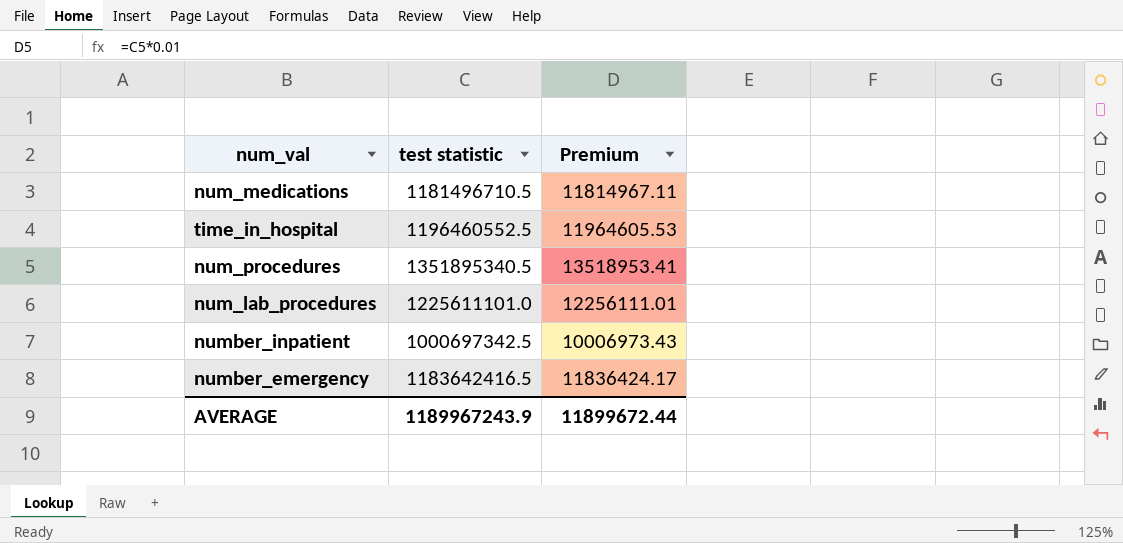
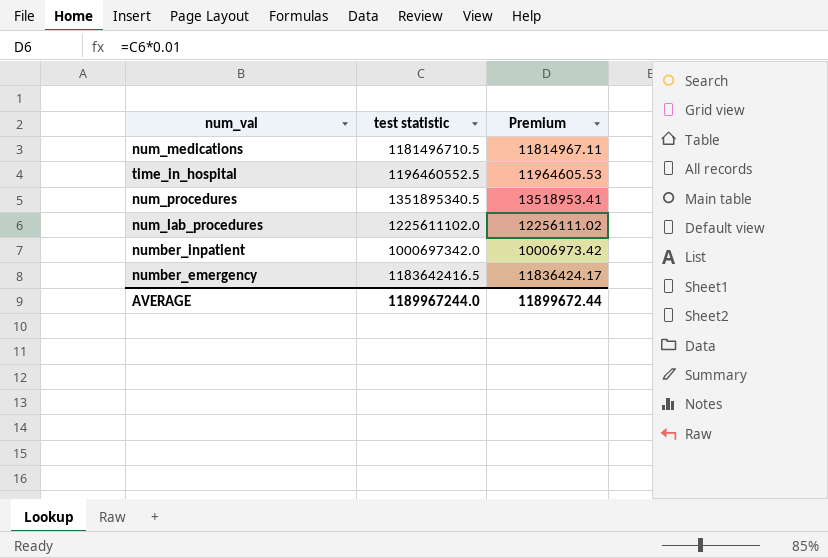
num_lab_procedures | test statistic: 1225611101.0 -> 1225611102.0
num_lab_procedures | Premium: 12256111.01 -> 12256111.02
number_inpatient | test statistic: 1000697342.5 -> 1000697342.0
number_inpatient | Premium: 10006973.43 -> 10006973.42
AVERAGE | test statistic: 1189967243.9 -> 1189967244.0

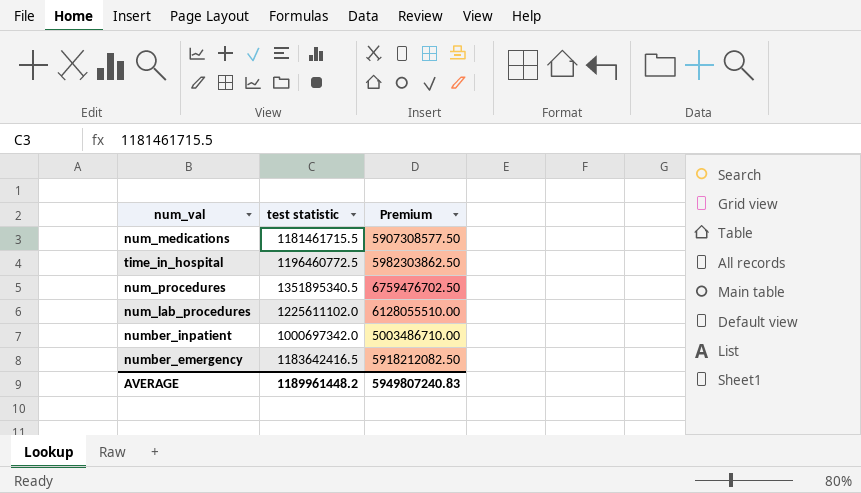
column Premium | formula: [test statistic] * 0.01 -> [test statistic] * 5
num_medications | test statistic: 1181496710.5 -> 1181461715.5
time_in_hospital | test statistic: 1196460552.5 -> 1196460772.5
AVERAGE | test statistic: 1189967244.0 -> 1189961448.2
AVERAGE | Premium: 11899672.44 -> 5949807240.83

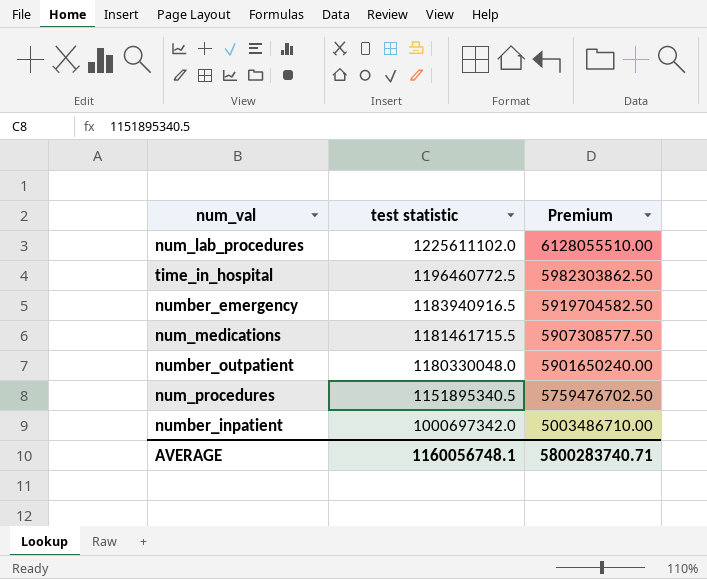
row order: none -> test statistic descending
number_emergency | test statistic: 1183642416.5 -> 1183940916.5
number_emergency | Premium: 5918212082.50 -> 5919704582.50
row number_outpatient: none -> 1180330048.0 | 5901650240.00
num_procedures | test statistic: 1351895340.5 -> 1151895340.5
num_procedures | Premium: 6759476702.50 -> 5759476702.50
AVERAGE | test statistic: 1189961448.2 -> 1160056748.1
AVERAGE | Premium: 5949807240.83 -> 5800283740.71

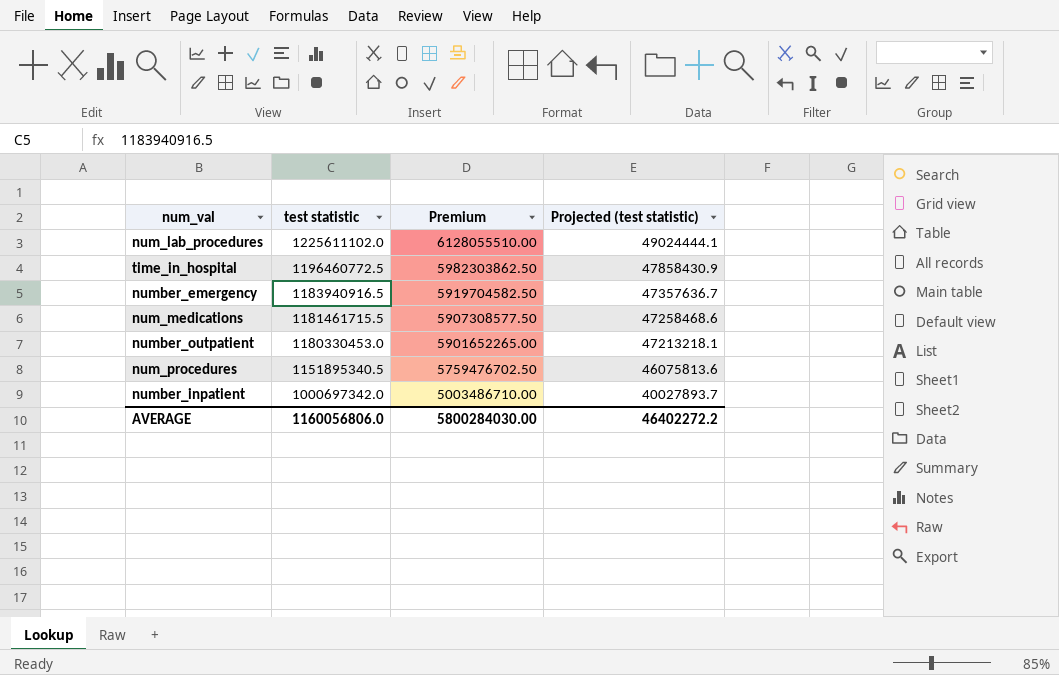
column Projected (test statistic) | formula: none -> [test statistic] * 0.04
number_outpatient | test statistic: 1180330048.0 -> 1180330453.0
number_outpatient | Premium: 5901650240.00 -> 5901652265.00
AVERAGE | test statistic: 1160056748.1 -> 1160056806.0
AVERAGE | Premium: 5800283740.71 -> 5800284030.00

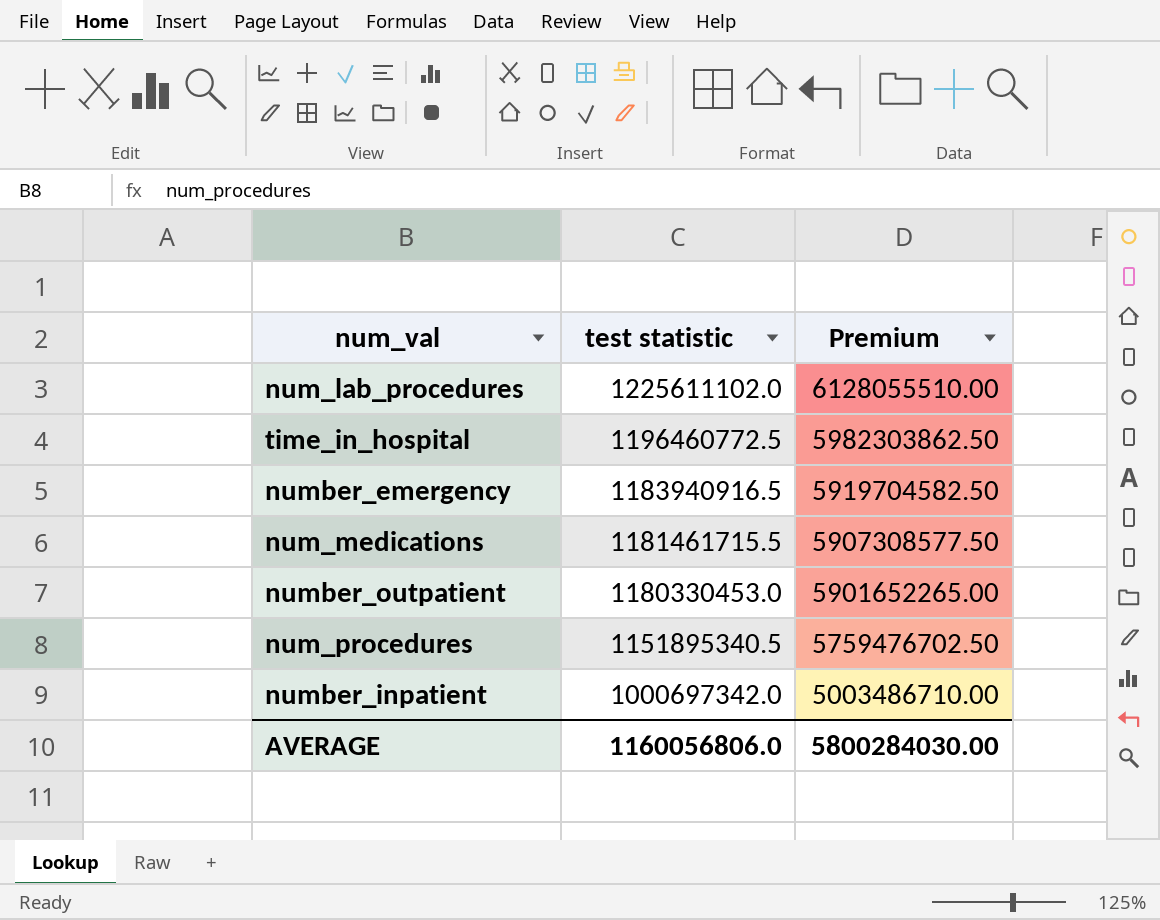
column Projected (test statistic) | formula: [test statistic] * 0.04 -> none

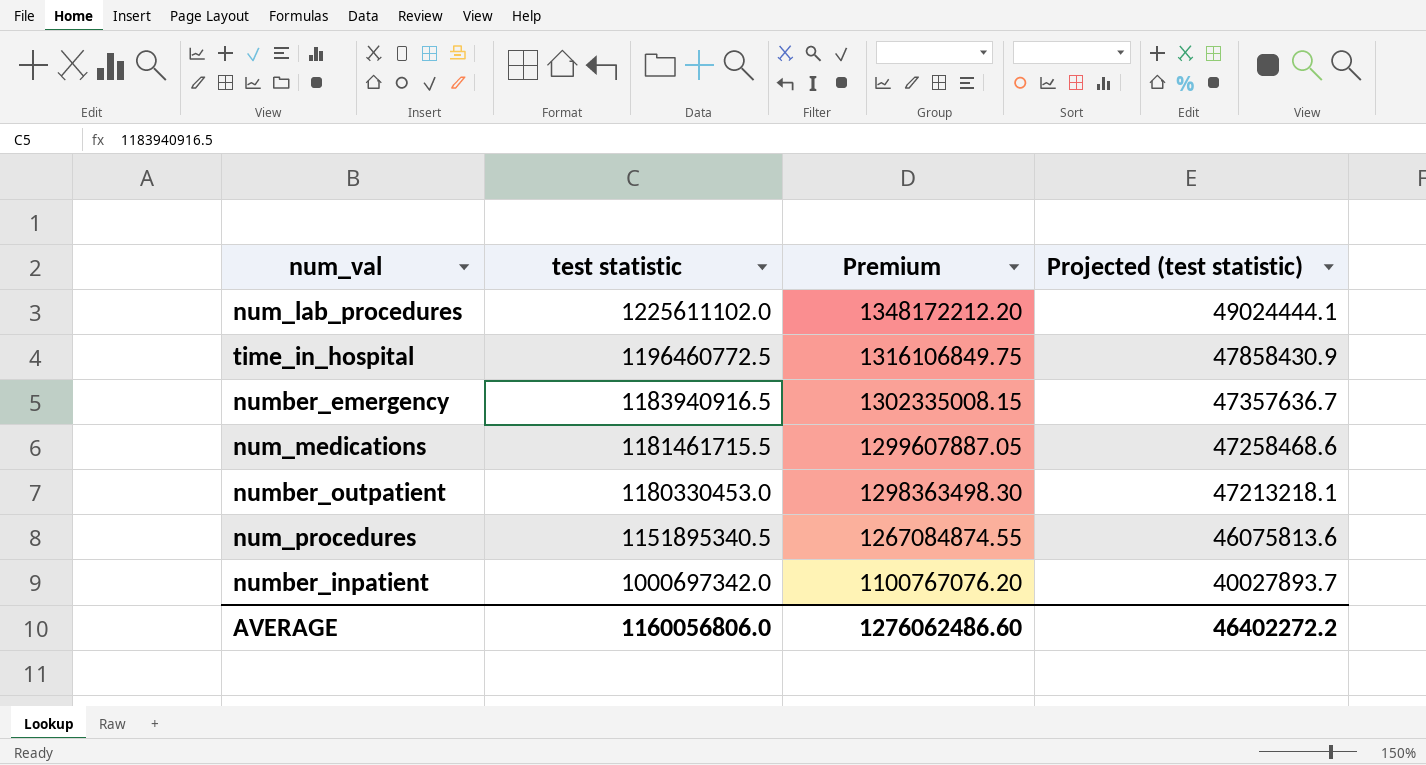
column Premium | formula: [test statistic] * 5 -> [test statistic] * 1.1
column Projected (test statistic) | formula: none -> [test statistic] * 0.04
AVERAGE | Premium: 5800284030.00 -> 1276062486.60

